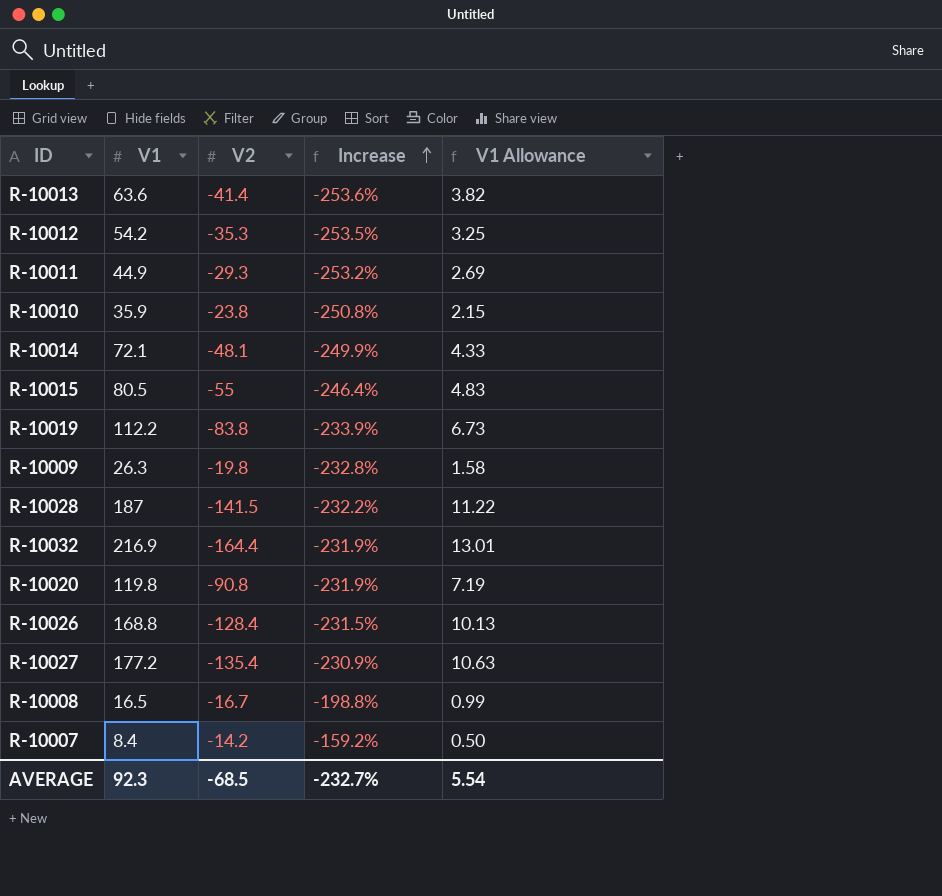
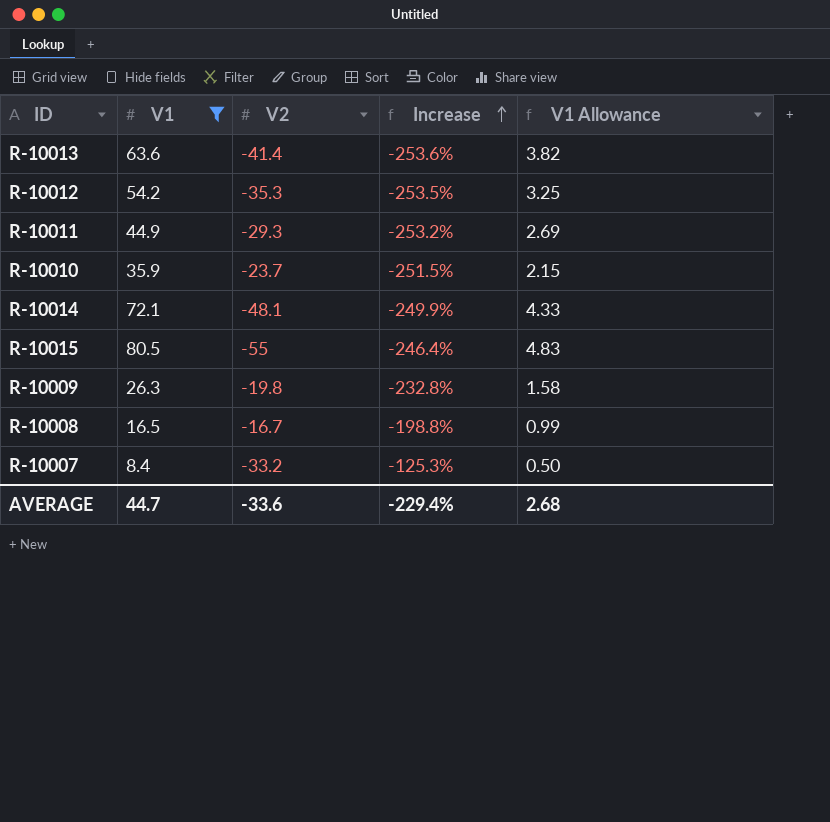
filter: none -> V1 <= 80.5
R-10010 | V2: -23.8 -> -23.7
R-10010 | Increase: -250.8% -> -251.5%
R-10007 | V2: -14.2 -> -33.2
R-10007 | Increase: -159.2% -> -125.3%
AVERAGE | V1: 92.3 -> 44.7
AVERAGE | V2: -68.5 -> -33.6
AVERAGE | Increase: -232.7% -> -229.4%
AVERAGE | V1 Allowance: 5.54 -> 2.68

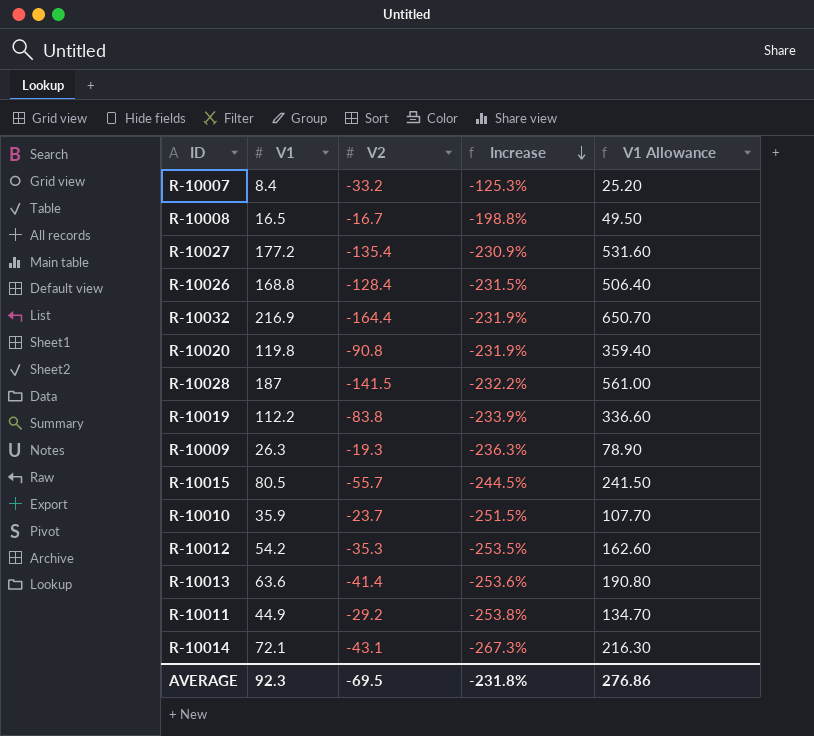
filter: V1 <= 80.5 -> none
row order: Increase ascending -> Increase descending
column V1 Allowance | formula: [V1] * 0.06 -> [V1] * 3
R-10009 | V2: -19.8 -> -19.3
R-10009 | Increase: -232.8% -> -236.3%
R-10015 | V2: -55 -> -55.7
R-10015 | Increase: -246.4% -> -244.5%
R-10011 | V2: -29.3 -> -29.2
R-10011 | Increase: -253.2% -> -253.8%
R-10014 | V2: -48.1 -> -43.1
R-10014 | Increase: -249.9% -> -267.3%
AVERAGE | V1: 44.7 -> 92.3
AVERAGE | V2: -33.6 -> -69.5
AVERAGE | Increase: -229.4% -> -231.8%
AVERAGE | V1 Allowance: 2.68 -> 276.86

